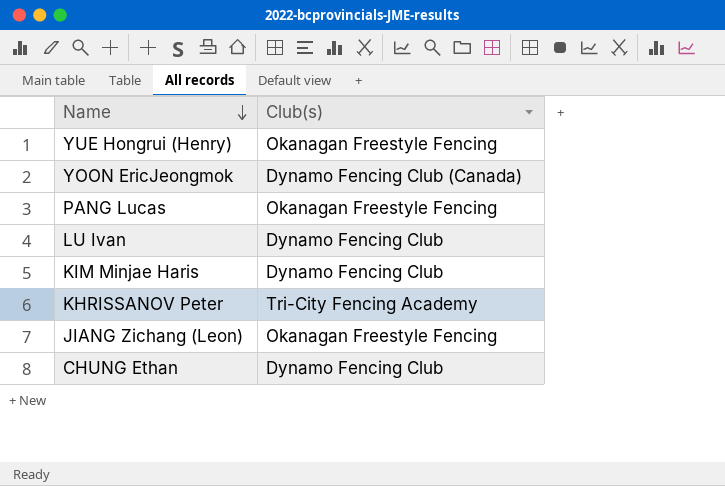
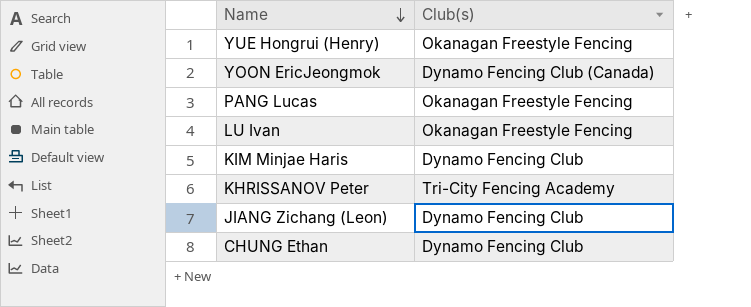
LU Ivan | Club(s): Dynamo Fencing Club -> Okanagan Freestyle Fencing
JIANG Zichang (Leon) | Club(s): Okanagan Freestyle Fencing -> Dynamo Fencing Club

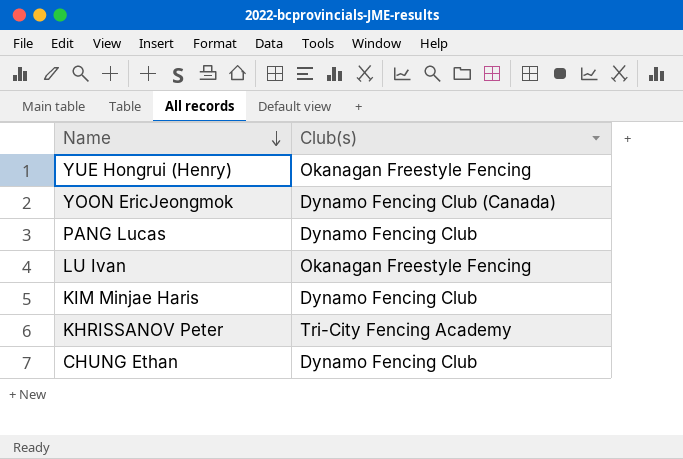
row JIANG Zichang (Leon): Dynamo Fencing Club -> none
PANG Lucas | Club(s): Okanagan Freestyle Fencing -> Dynamo Fencing Club

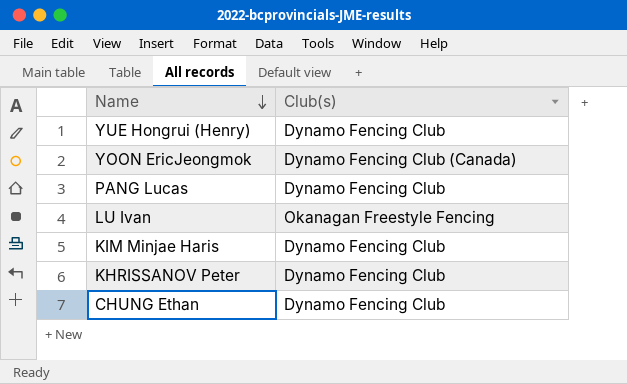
YUE Hongrui (Henry) | Club(s): Okanagan Freestyle Fencing -> Dynamo Fencing Club
KHRISSANOV Peter | Club(s): Tri-City Fencing Academy -> Dynamo Fencing Club

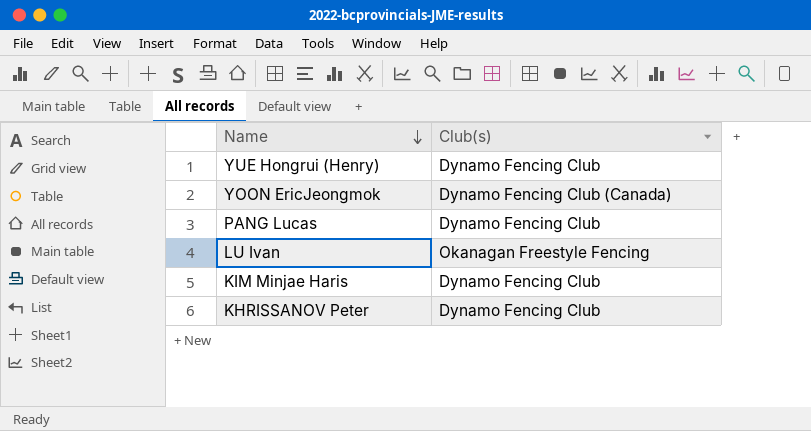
row CHUNG Ethan: Dynamo Fencing Club -> none

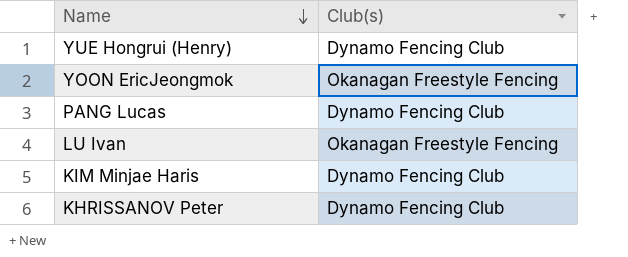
YOON EricJeongmok | Club(s): Dynamo Fencing Club (Canada) -> Okanagan Freestyle Fencing

